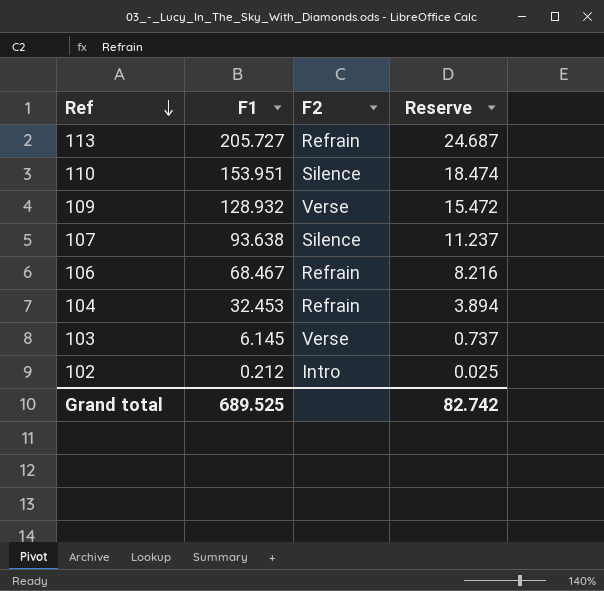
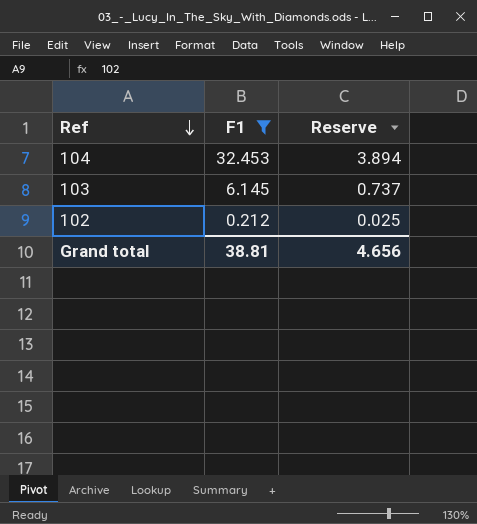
filter: none -> F1 <= 32.453
column F2 | position: 3 -> none
Grand total | F1: 689.525 -> 38.81
Grand total | Reserve: 82.742 -> 4.656

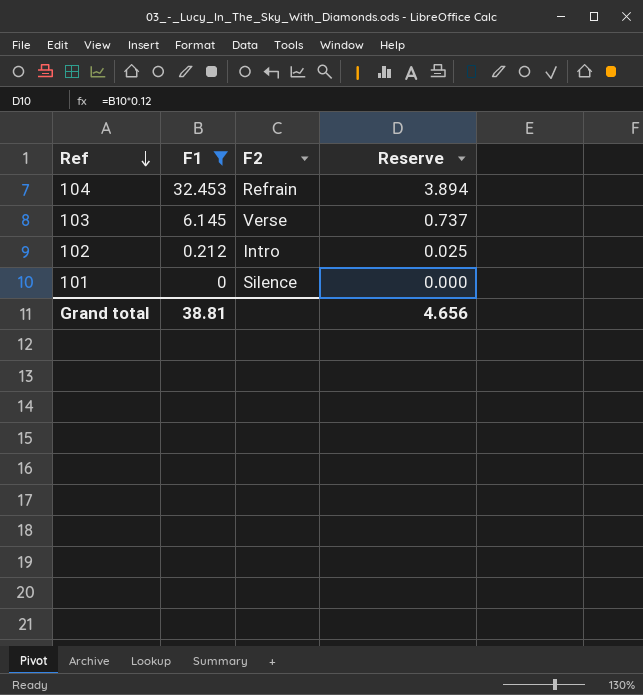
column F2 | position: none -> 3
row 101: none -> 0 | Silence | 0.000

